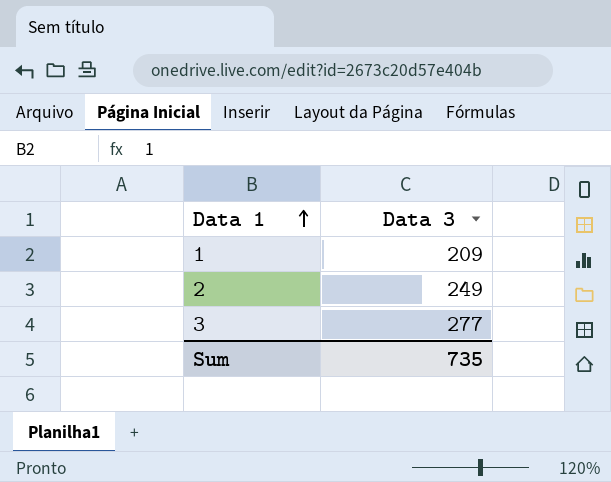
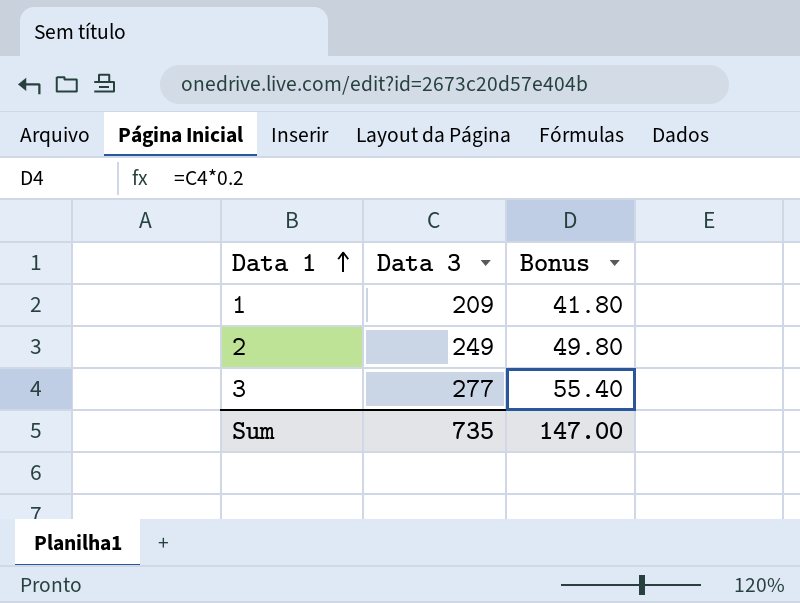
column Bonus | formula: none -> [Data 3] * 0.2

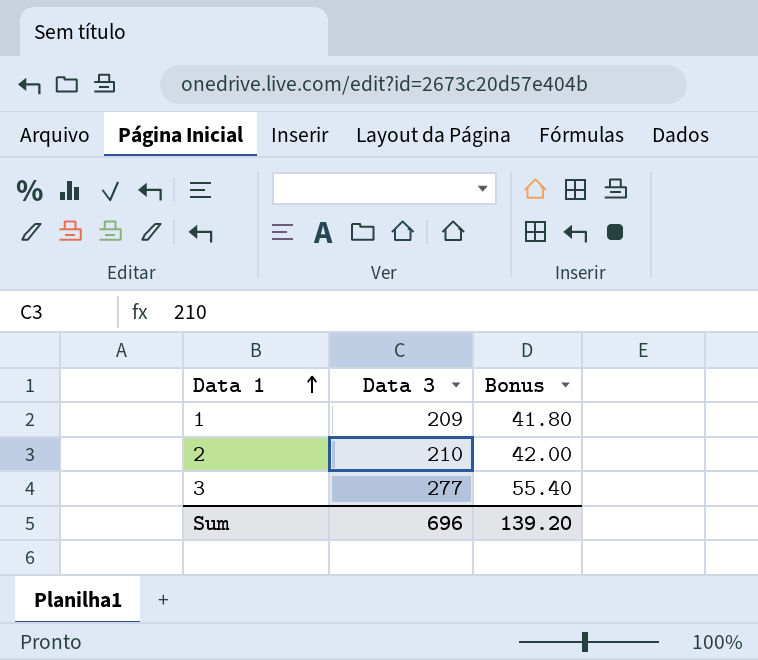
2 | Data 3: 249 -> 210
2 | Bonus: 49.80 -> 42.00
Sum | Data 3: 735 -> 696
Sum | Bonus: 147.00 -> 139.20

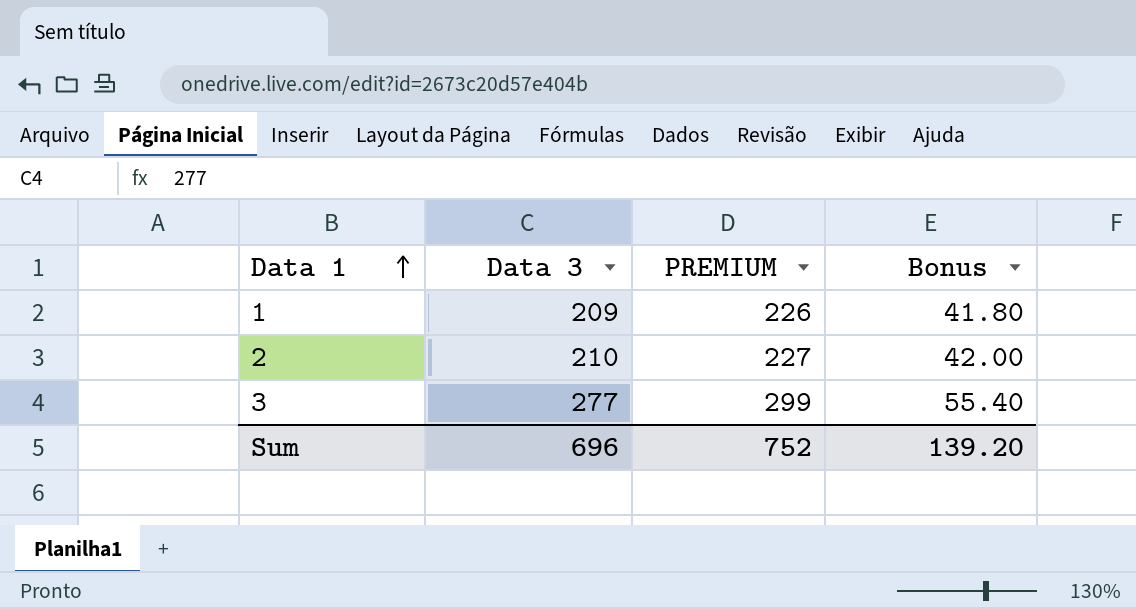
column PREMIUM | formula: none -> [Data 3] * 1.08

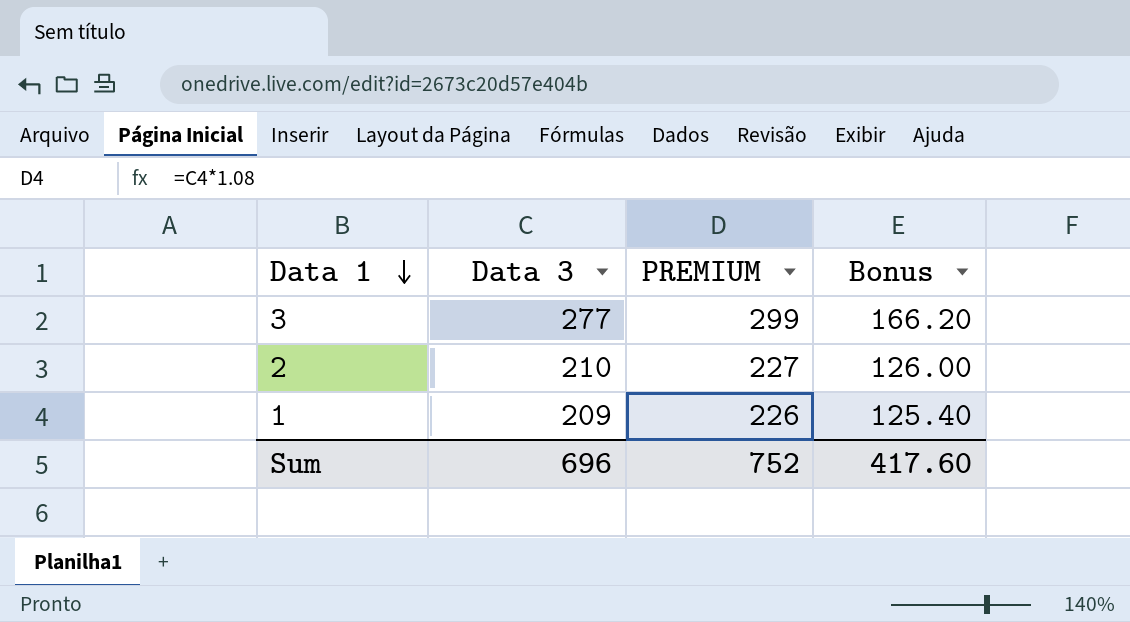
row order: Data 1 ascending -> Data 1 descending
column Bonus | formula: [Data 3] * 0.2 -> [Data 3] * 0.6
Sum | Bonus: 139.20 -> 417.60

